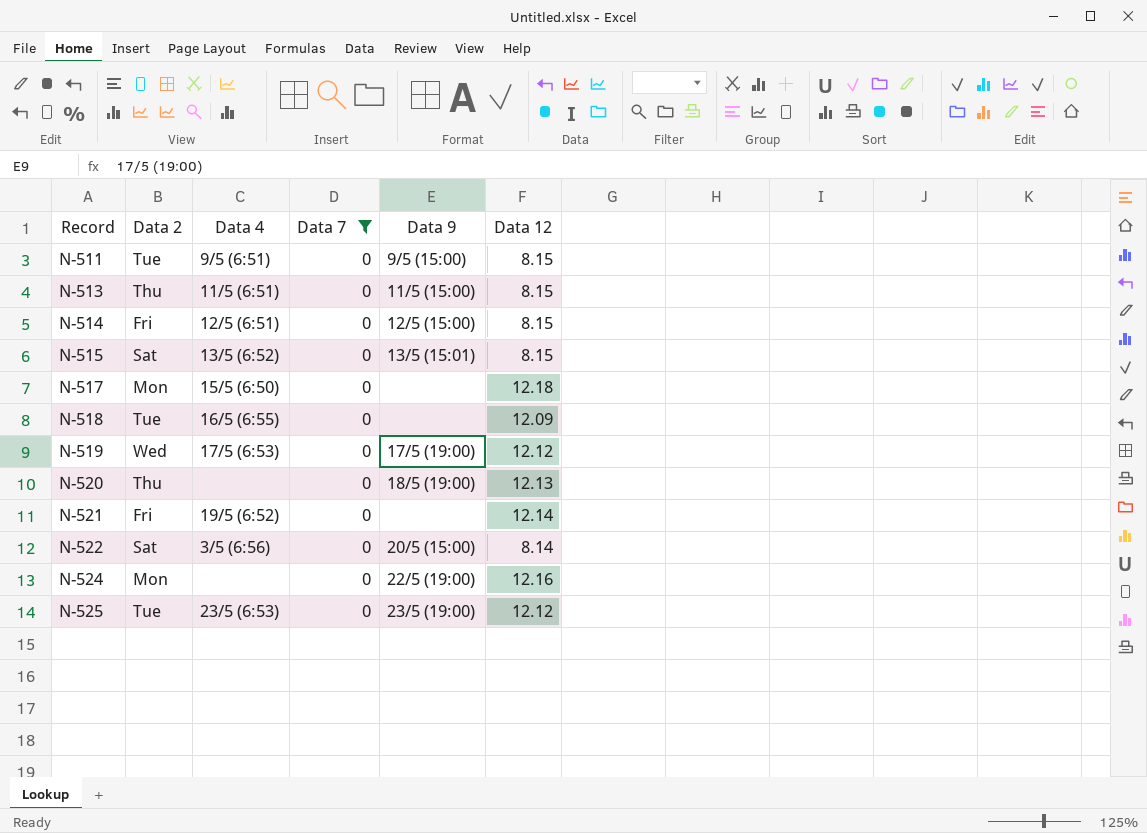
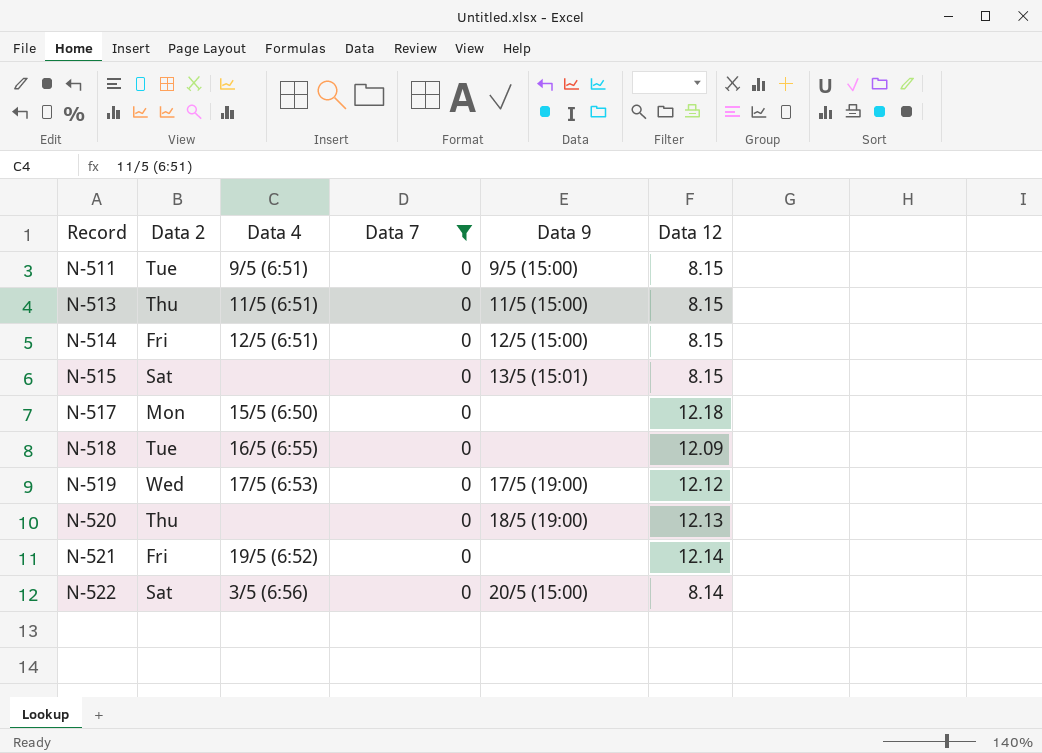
row N-524: Mon | none | 0 | 22/5 (19:00) | 12.16 -> none
row N-525: Tue | 23/5 (6:53) | 0 | 23/5 (19:00) | 12.12 -> none
N-515 | Data 4: 13/5 (6:52) -> none

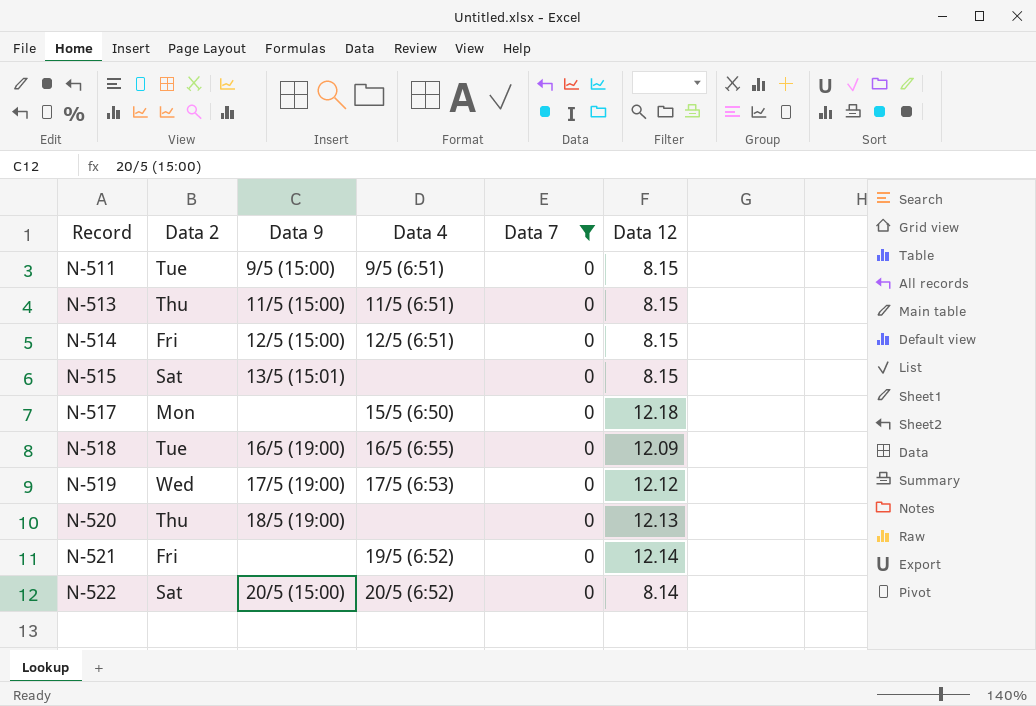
column Data 9 | position: 5 -> 3
N-518 | Data 9: none -> 16/5 (19:00)
N-522 | Data 4: 3/5 (6:56) -> 20/5 (6:52)

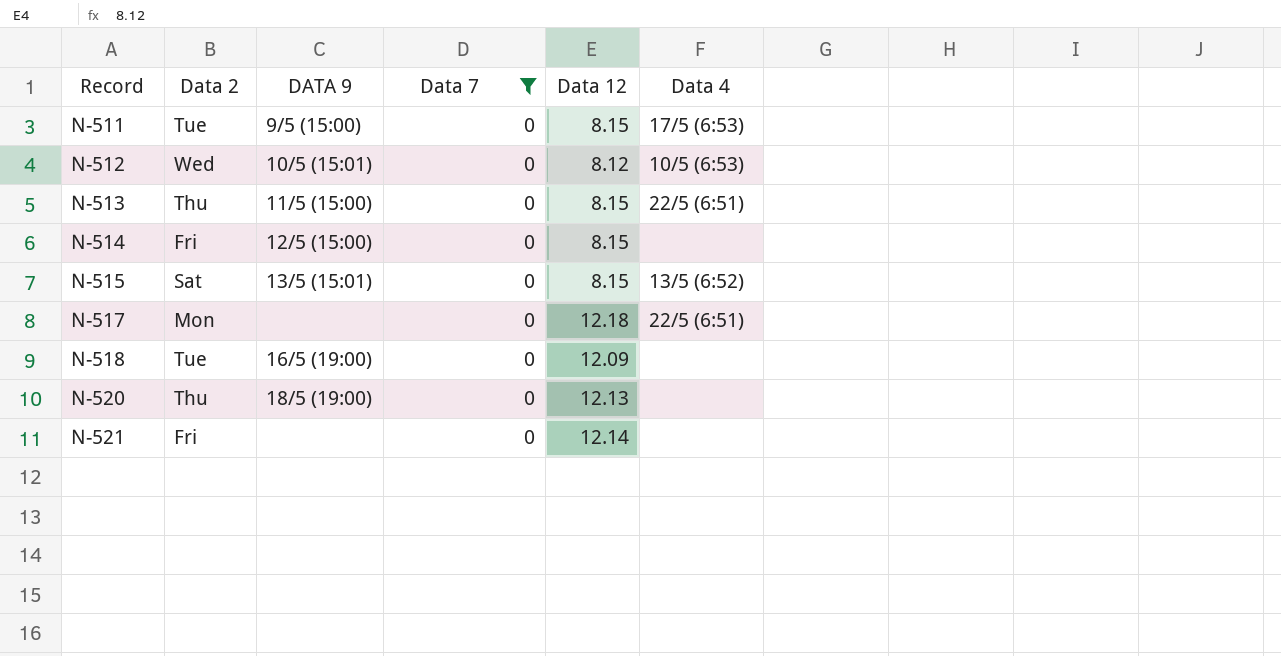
column name: Data 9 -> DATA 9
column Data 4 | position: 4 -> 6
row N-519: Wed | 17/5 (19:00) | 17/5 (6:53) | 0 | 12.12 -> none
row N-522: Sat | 20/5 (15:00) | 20/5 (6:52) | 0 | 8.14 -> none
N-511 | Data 4: 9/5 (6:51) -> 17/5 (6:53)
row N-512: none -> Wed | 10/5 (15:01) | 0 | 8.12 | 10/5 (6:53)
N-513 | Data 4: 11/5 (6:51) -> 22/5 (6:51)
N-514 | Data 4: 12/5 (6:51) -> none
N-515 | Data 4: none -> 13/5 (6:52)
N-517 | Data 4: 15/5 (6:50) -> 22/5 (6:51)
N-518 | Data 4: 16/5 (6:55) -> none
N-521 | Data 4: 19/5 (6:52) -> none

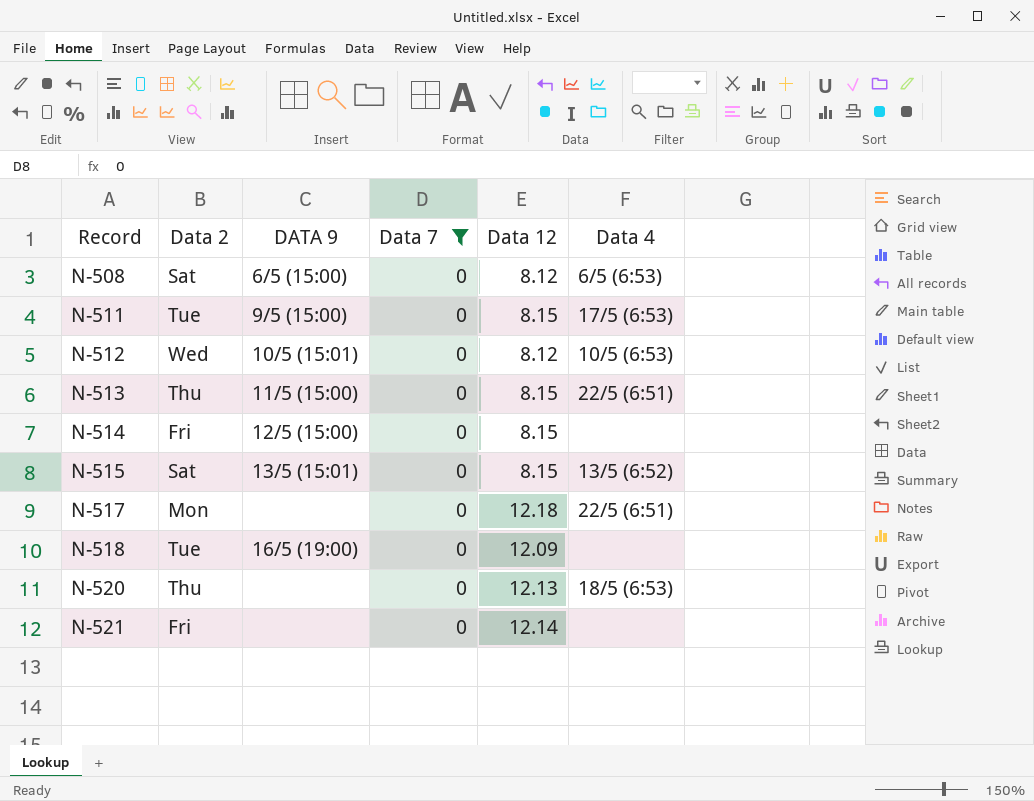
row N-508: none -> Sat | 6/5 (15:00) | 0 | 8.12 | 6/5 (6:53)
N-520 | DATA 9: 18/5 (19:00) -> none
N-520 | Data 4: none -> 18/5 (6:53)

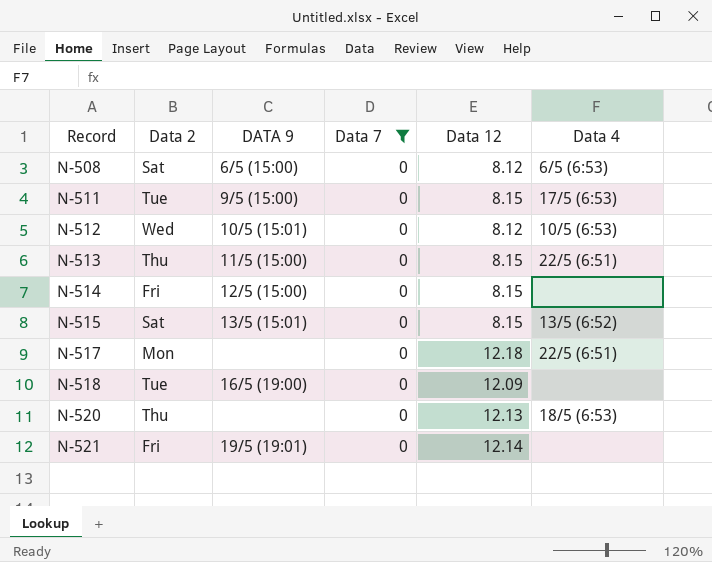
N-521 | DATA 9: none -> 19/5 (19:01)

